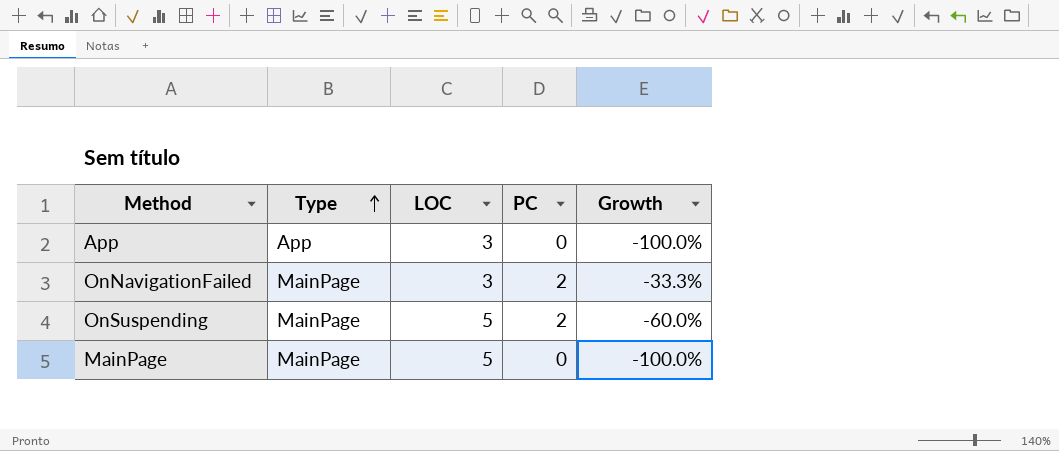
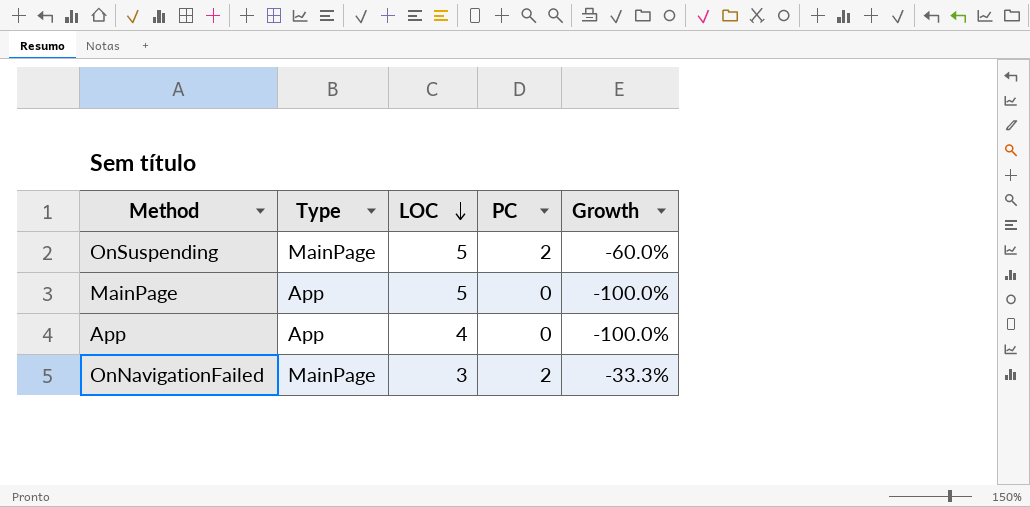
row order: Type ascending -> LOC descending
MainPage | Type: MainPage -> App
App | LOC: 3 -> 4

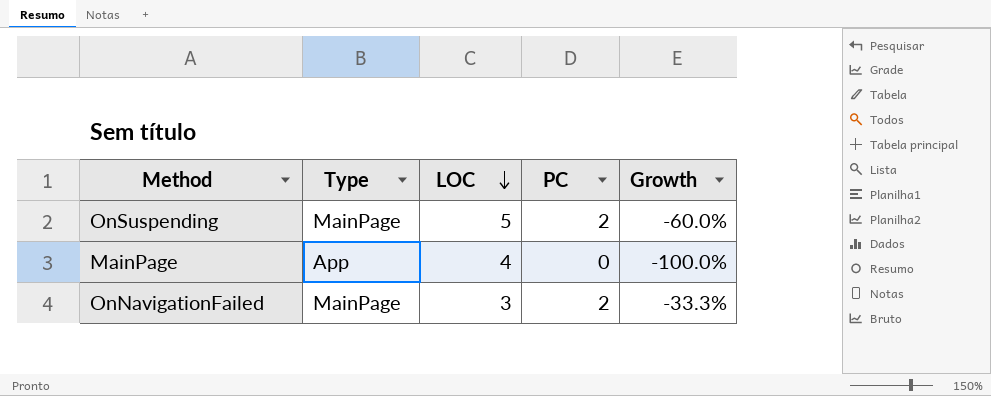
row App: App | 4 | 0 | -100.0% -> none
MainPage | LOC: 5 -> 4

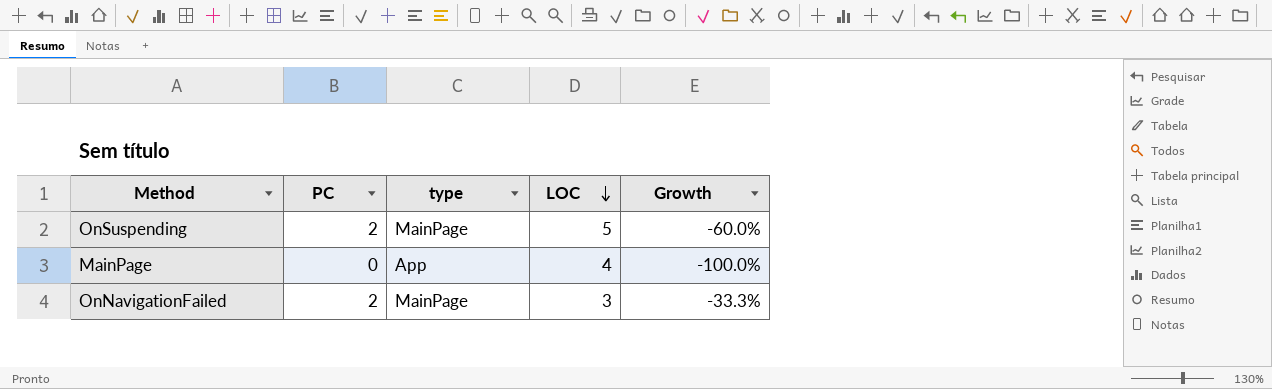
column PC | position: 4 -> 2
column name: Type -> type

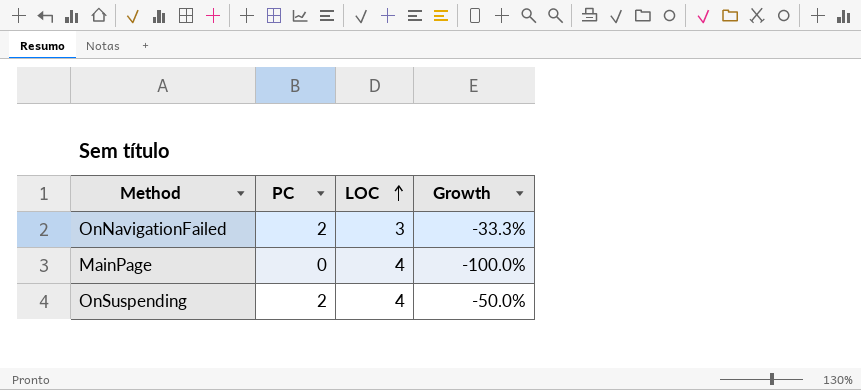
row order: LOC descending -> LOC ascending
column type | position: 3 -> none
OnSuspending | LOC: 5 -> 4
OnSuspending | Growth: -60.0% -> -50.0%

